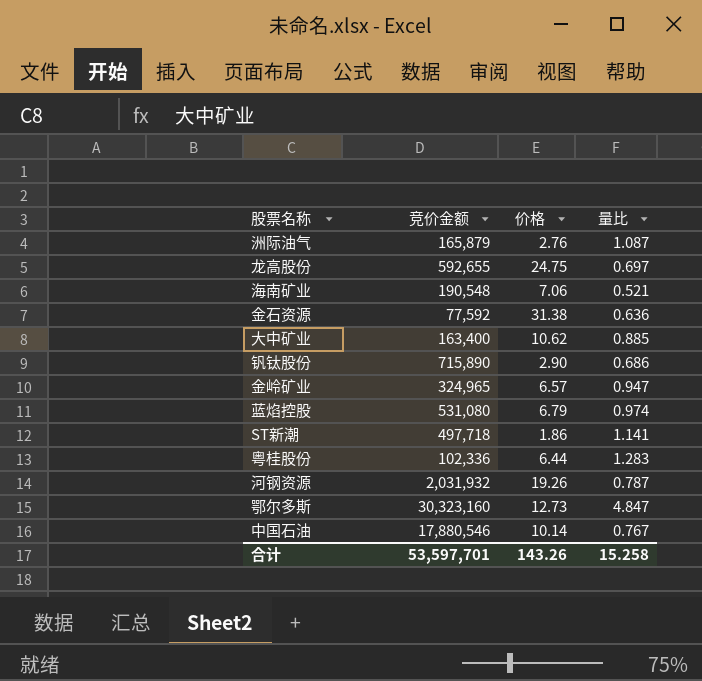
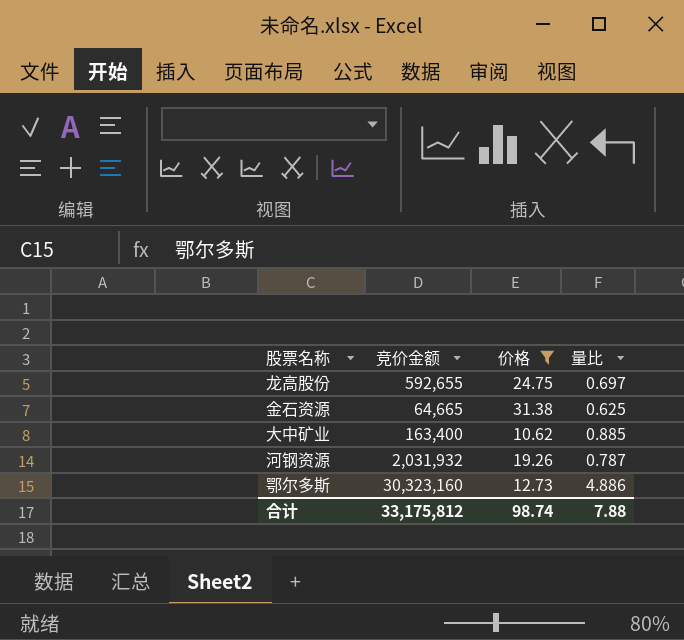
filter: none -> 价格 >= 10.62
金石资源 | 竞价金额: 77,592 -> 64,665
金石资源 | 量比: 0.636 -> 0.625
鄂尔多斯 | 量比: 4.847 -> 4.886
合计 | 竞价金额: 53,597,701 -> 33,175,812
合计 | 价格: 143.26 -> 98.74
合计 | 量比: 15.258 -> 7.88

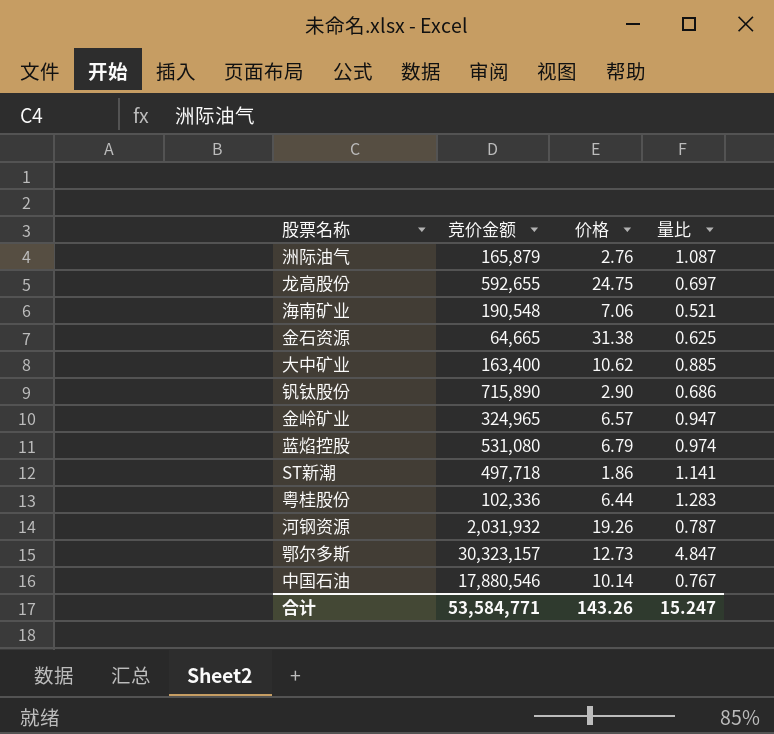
filter: 价格 >= 10.62 -> none
鄂尔多斯 | 竞价金额: 30,323,160 -> 30,323,157
鄂尔多斯 | 量比: 4.886 -> 4.847
合计 | 竞价金额: 33,175,812 -> 53,584,771
合计 | 价格: 98.74 -> 143.26
合计 | 量比: 7.88 -> 15.247

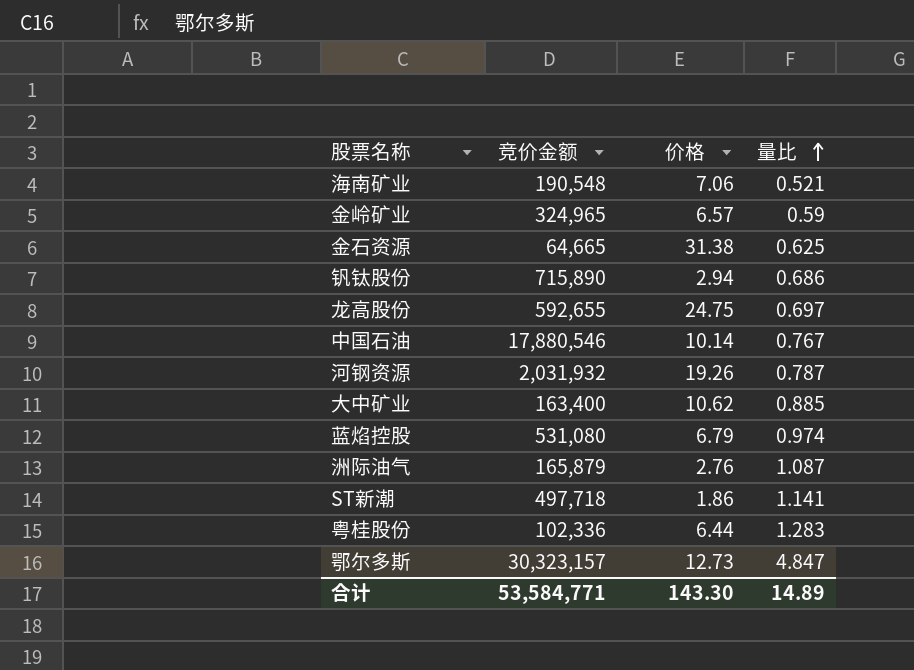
row order: none -> 量比 ascending
金岭矿业 | 量比: 0.947 -> 0.59
钒钛股份 | 价格: 2.90 -> 2.94
合计 | 价格: 143.26 -> 143.30
合计 | 量比: 15.247 -> 14.89

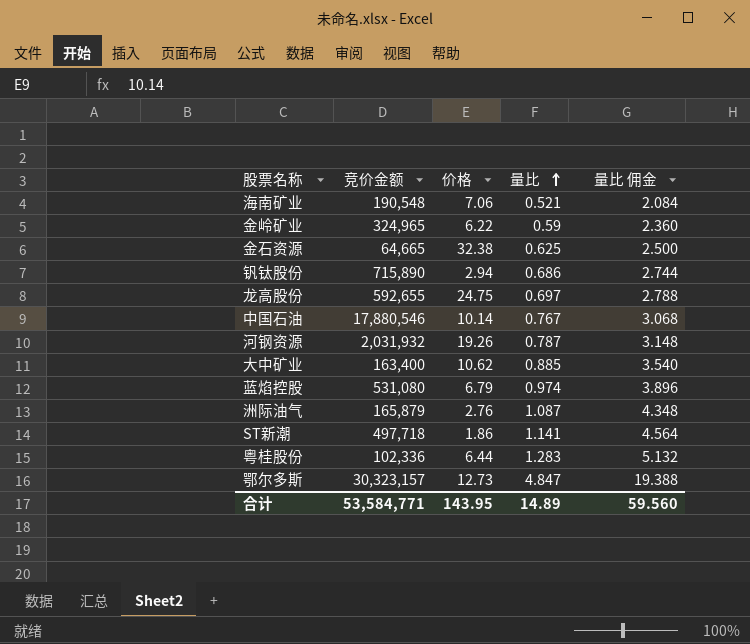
column 量比 佣金 | formula: none -> [量比] * 4
金岭矿业 | 价格: 6.57 -> 6.22
金石资源 | 价格: 31.38 -> 32.38
合计 | 价格: 143.30 -> 143.95

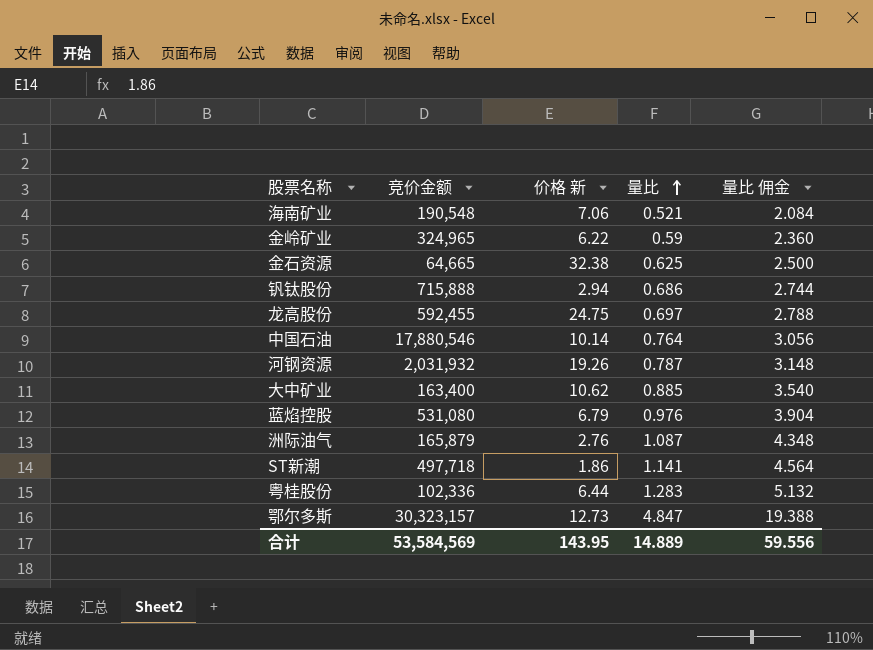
column name: 价格 -> 价格 新
钒钛股份 | 竞价金额: 715,890 -> 715,888
龙高股份 | 竞价金额: 592,655 -> 592,455
中国石油 | 量比: 0.767 -> 0.764
中国石油 | 量比 佣金: 3.068 -> 3.056
蓝焰控股 | 量比: 0.974 -> 0.976
蓝焰控股 | 量比 佣金: 3.896 -> 3.904
合计 | 竞价金额: 53,584,771 -> 53,584,569
合计 | 量比: 14.89 -> 14.889
合计 | 量比 佣金: 59.560 -> 59.556

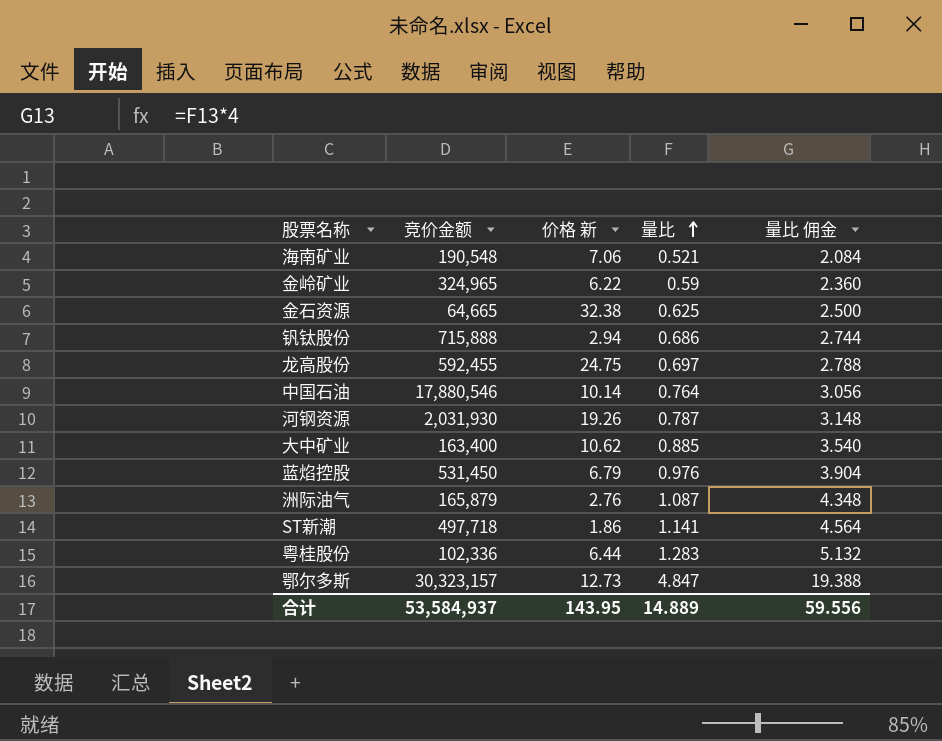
河钢资源 | 竞价金额: 2,031,932 -> 2,031,930
蓝焰控股 | 竞价金额: 531,080 -> 531,450
合计 | 竞价金额: 53,584,569 -> 53,584,937

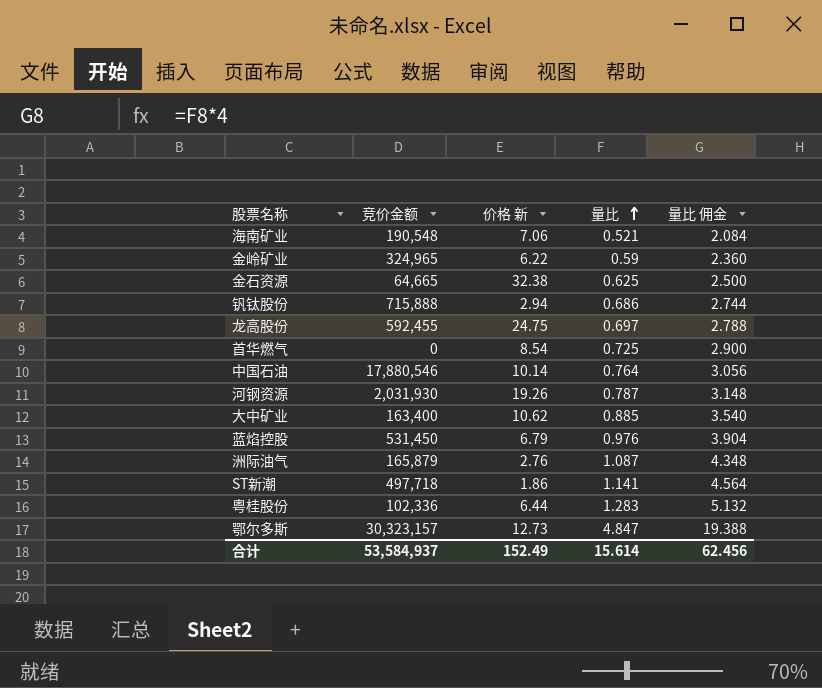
row 首华燃气: none -> 0 | 8.54 | 0.725 | 2.900
合计 | 价格 新: 143.95 -> 152.49
合计 | 量比: 14.889 -> 15.614
合计 | 量比 佣金: 59.556 -> 62.456

